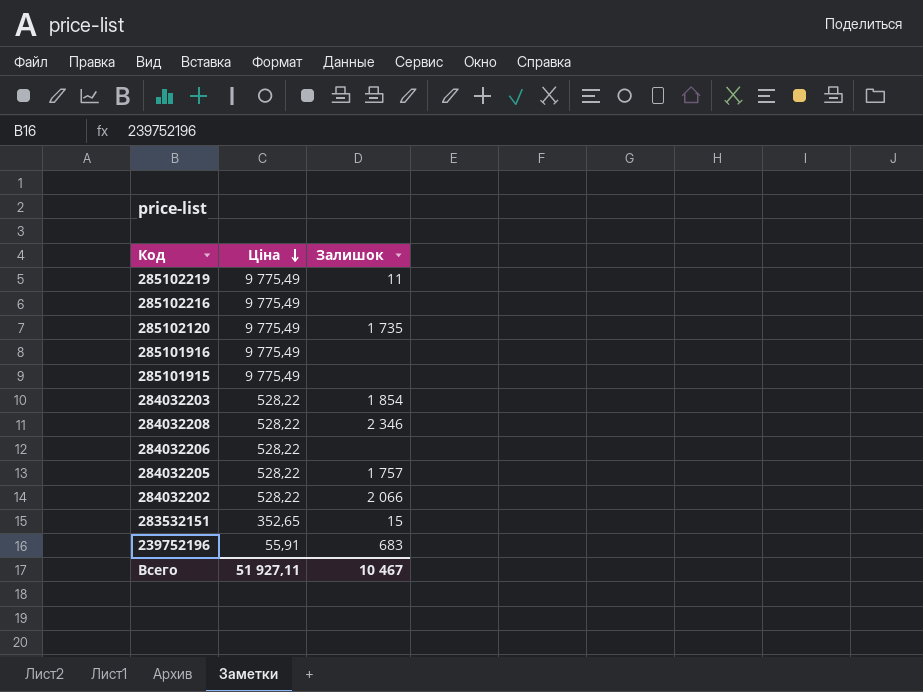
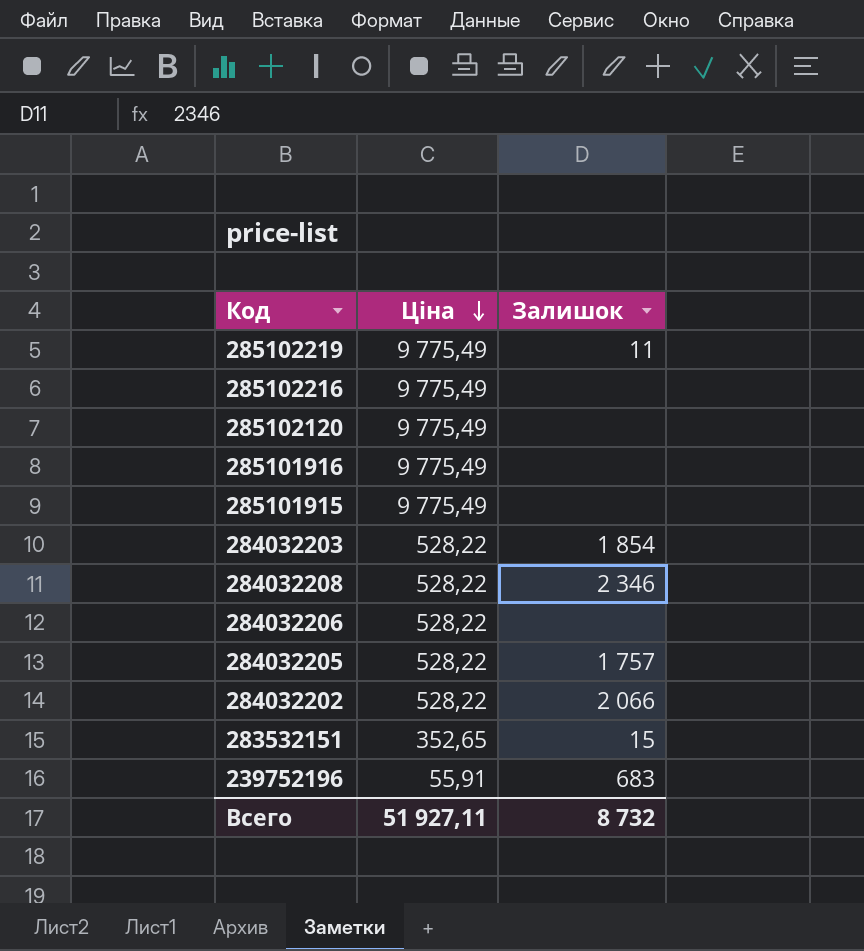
285102120 | Залишок: 1 735 -> none
Всего | Залишок: 10 467 -> 8 732

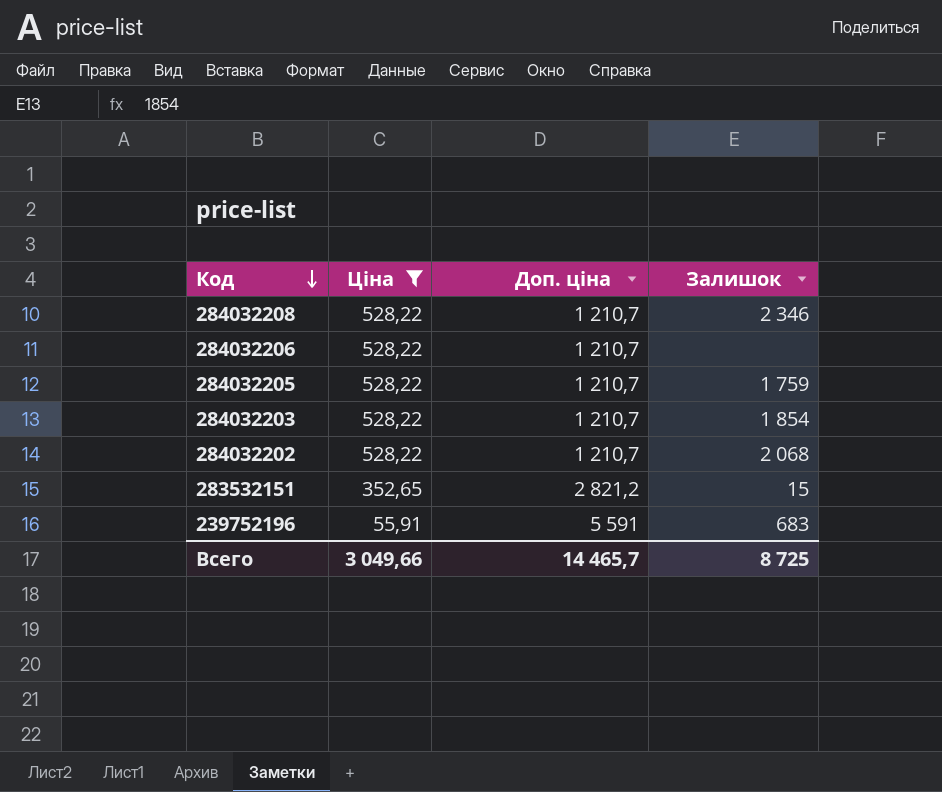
filter: none -> Ціна != 9 775,49
row order: Ціна descending -> Код descending
column Доп. ціна | position: none -> 3
284032205 | Залишок: 1 757 -> 1 759
284032202 | Залишок: 2 066 -> 2 068
Всего | Ціна: 51 927,11 -> 3 049,66
Всего | Залишок: 8 732 -> 8 725

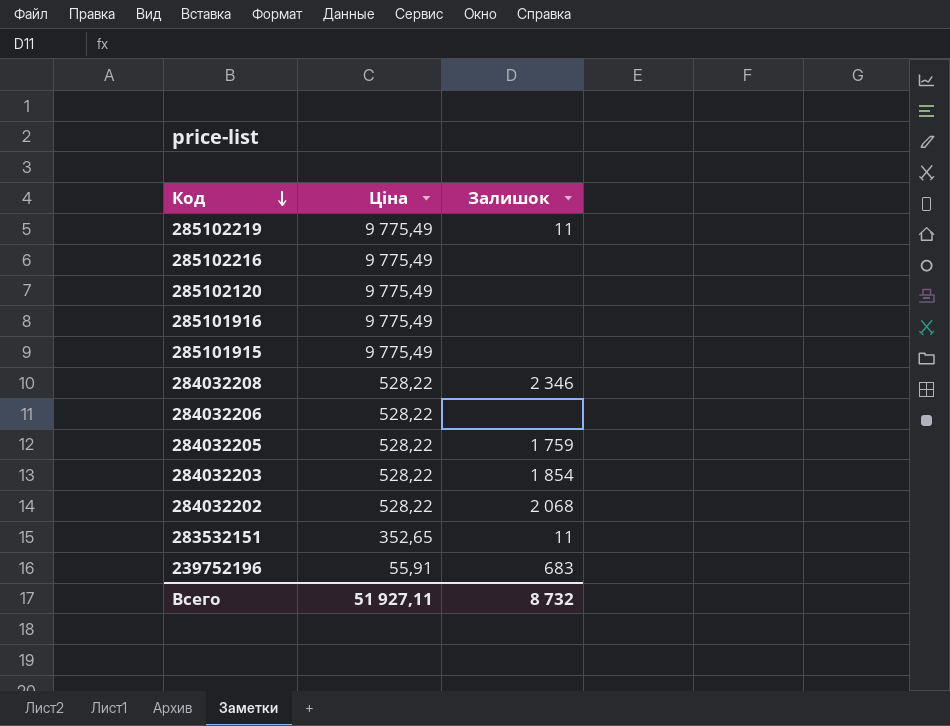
filter: Ціна != 9 775,49 -> none
column Доп. ціна | position: 3 -> none
283532151 | Залишок: 15 -> 11
Всего | Ціна: 3 049,66 -> 51 927,11
Всего | Залишок: 8 725 -> 8 732

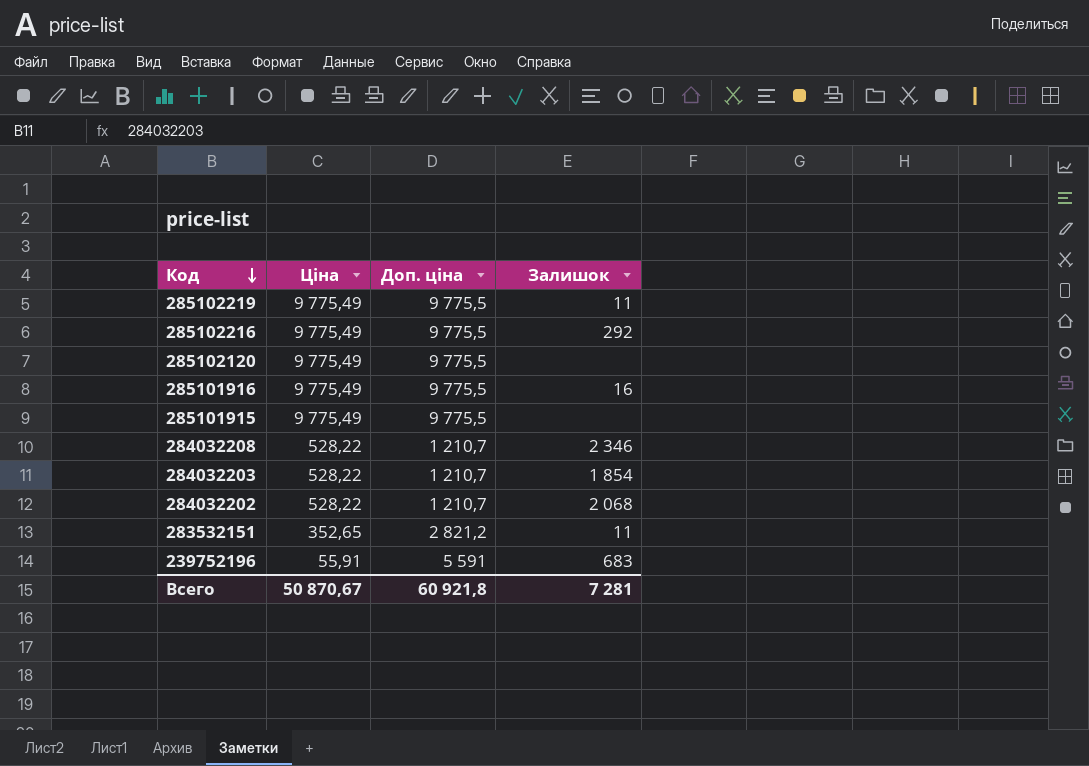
column Доп. ціна | position: none -> 3
row 284032206: 528,22 | none -> none
row 284032205: 528,22 | 1 759 -> none
285102216 | Залишок: none -> 292
285101916 | Залишок: none -> 16
Всего | Ціна: 51 927,11 -> 50 870,67
Всего | Залишок: 8 732 -> 7 281

